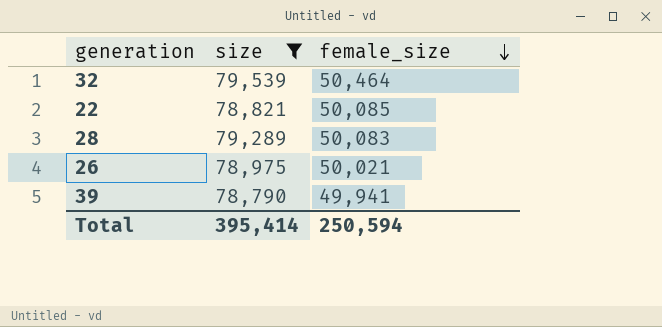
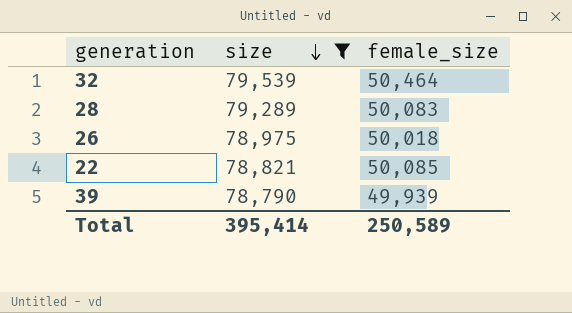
row order: female_size descending -> size descending
26 | female_size: 50,021 -> 50,018
39 | female_size: 49,941 -> 49,939
Total | female_size: 250,594 -> 250,589

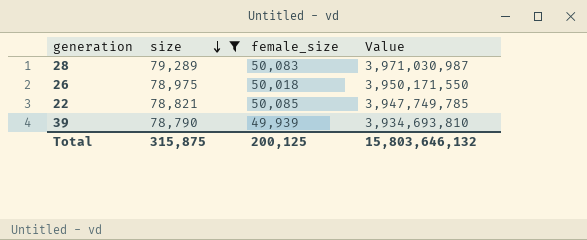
column Value | formula: none -> [size] * [female_size]
row 32: 79,539 | 50,464 -> none
Total | size: 395,414 -> 315,875
Total | female_size: 250,589 -> 200,125

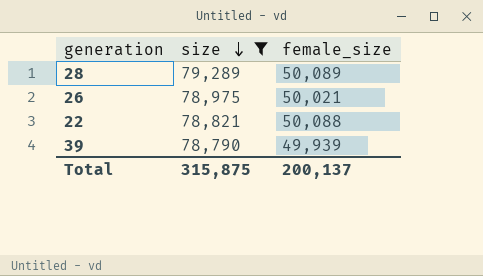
column Value | formula: [size] * [female_size] -> none
28 | female_size: 50,083 -> 50,089
26 | female_size: 50,018 -> 50,021
22 | female_size: 50,085 -> 50,088
Total | female_size: 200,125 -> 200,137

